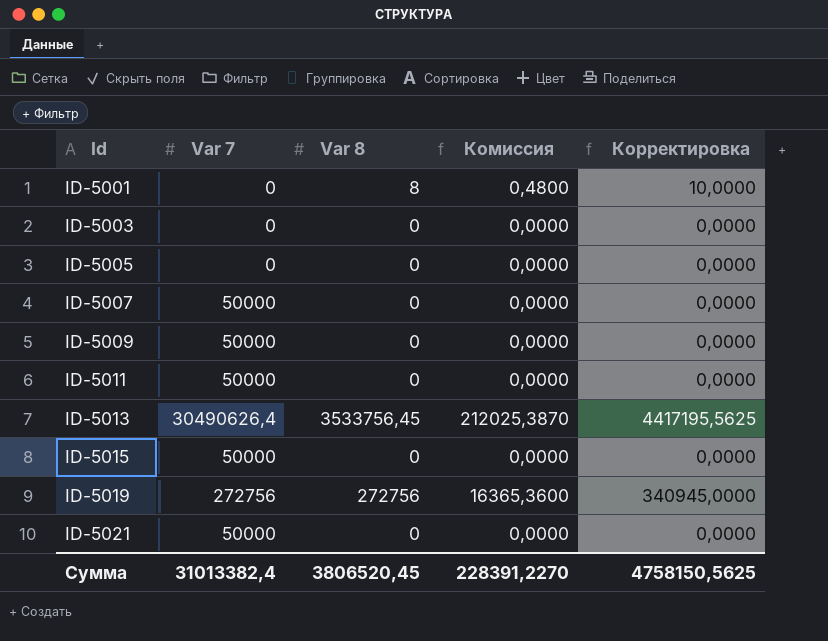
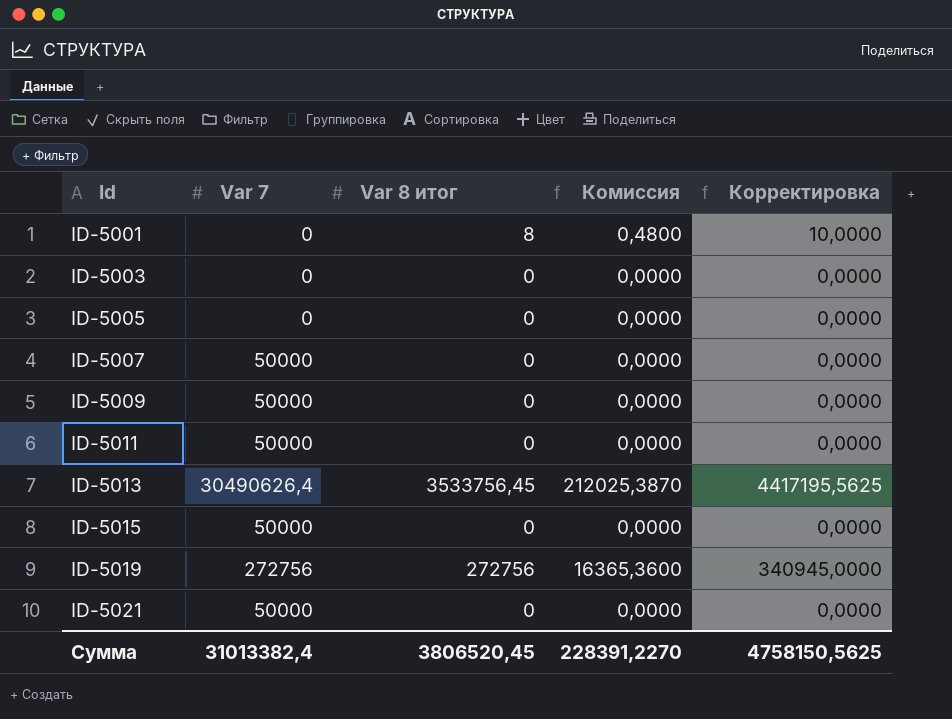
column name: Var 8 -> Var 8 итог

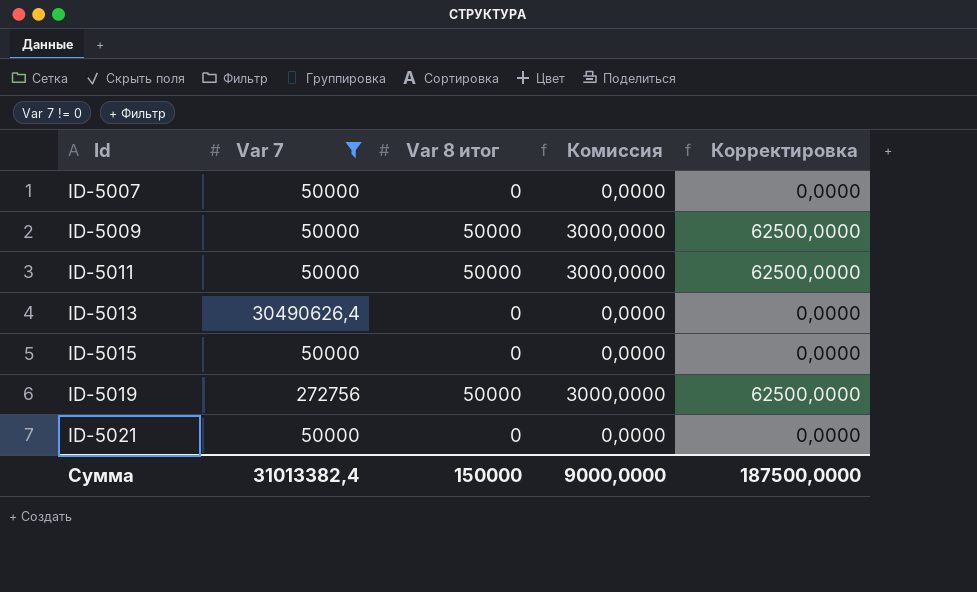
filter: none -> Var 7 != 0
ID-5009 | Var 8 итог: 0 -> 50000
ID-5009 | Комиссия: 0,0000 -> 3000,0000
ID-5009 | Корректировка: 0,0000 -> 62500,0000
ID-5011 | Var 8 итог: 0 -> 50000
ID-5011 | Комиссия: 0,0000 -> 3000,0000
ID-5011 | Корректировка: 0,0000 -> 62500,0000
ID-5013 | Var 8 итог: 3533756,45 -> 0
ID-5013 | Комиссия: 212025,3870 -> 0,0000
ID-5013 | Корректировка: 4417195,5625 -> 0,0000
ID-5019 | Var 8 итог: 272756 -> 50000
ID-5019 | Комиссия: 16365,3600 -> 3000,0000
ID-5019 | Корректировка: 340945,0000 -> 62500,0000
Сумма | Var 8 итог: 3806520,45 -> 150000
Сумма | Комиссия: 228391,2270 -> 9000,0000
Сумма | Корректировка: 4758150,5625 -> 187500,0000

